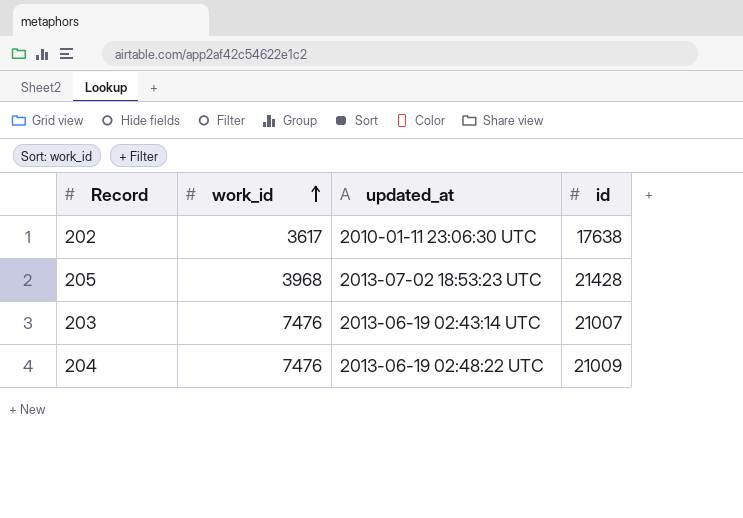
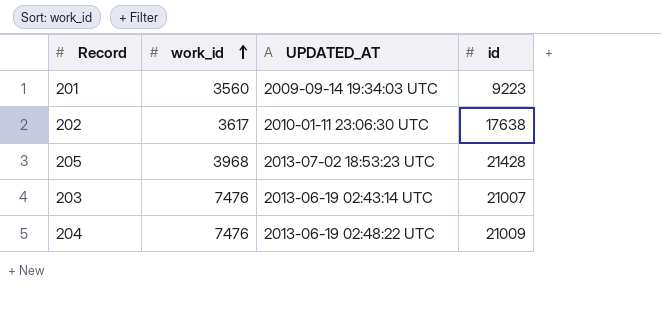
column name: updated_at -> UPDATED_AT
row 201: none -> 3560 | 2009-09-14 19:34:03 UTC | 9223

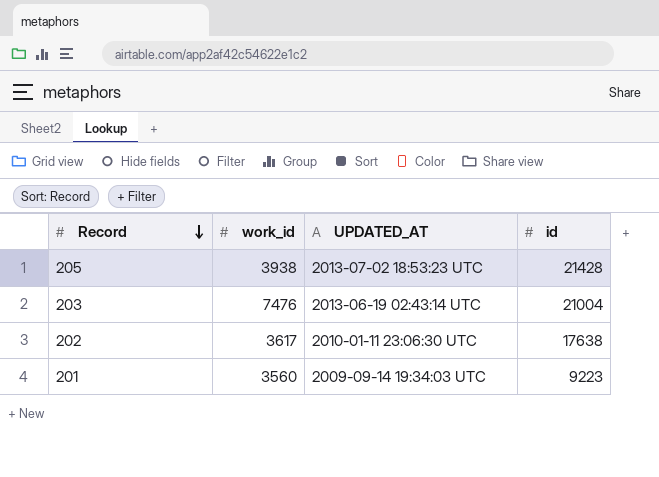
row order: work_id ascending -> Record descending
row 204: 7476 | 2013-06-19 02:48:22 UTC | 21009 -> none
205 | work_id: 3968 -> 3938
203 | id: 21007 -> 21004

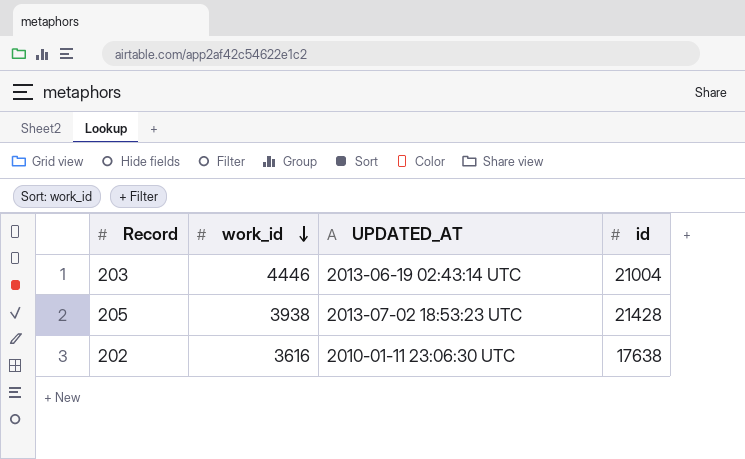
row order: Record descending -> work_id descending
row 201: 3560 | 2009-09-14 19:34:03 UTC | 9223 -> none
203 | work_id: 7476 -> 4446
202 | work_id: 3617 -> 3616

